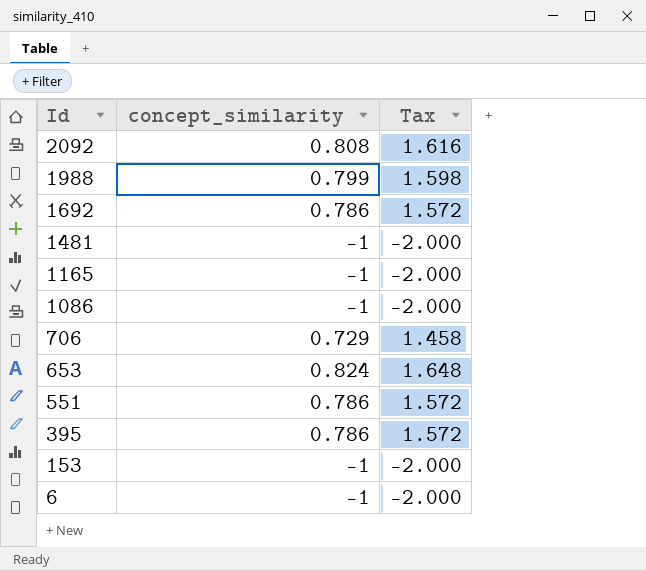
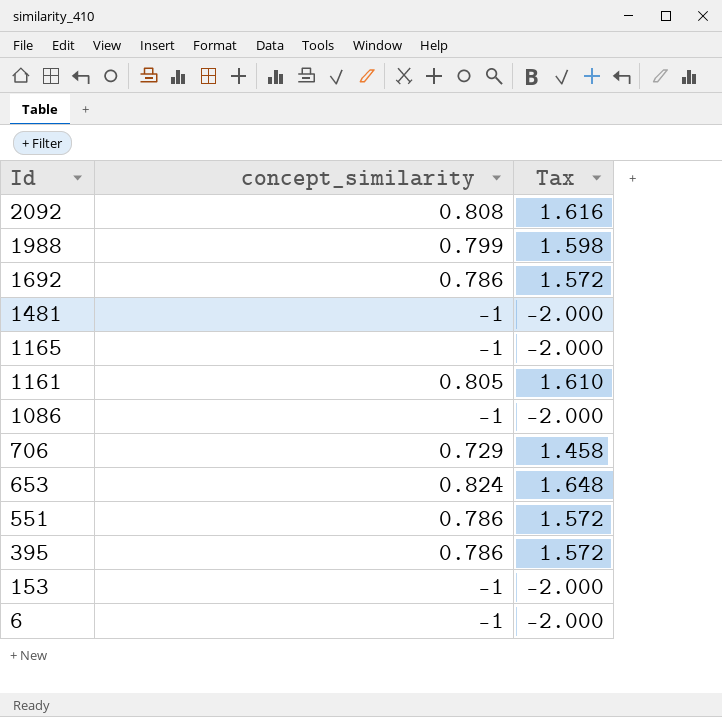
row 1161: none -> 0.805 | 1.610

